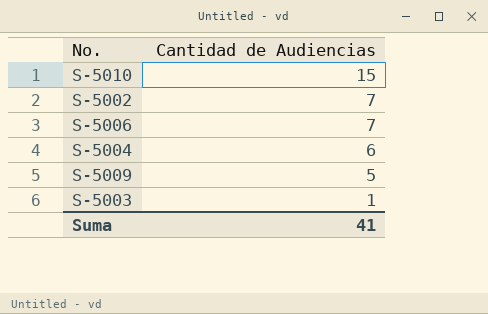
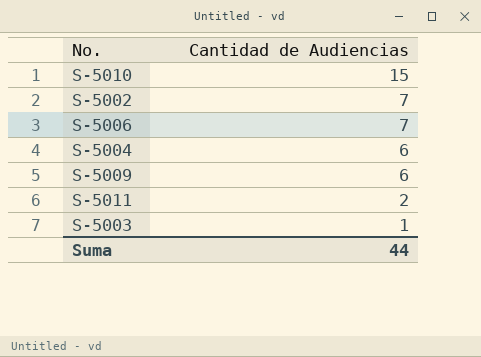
S-5009 | Cantidad de Audiencias: 5 -> 6
row S-5011: none -> 2
Suma | Cantidad de Audiencias: 41 -> 44

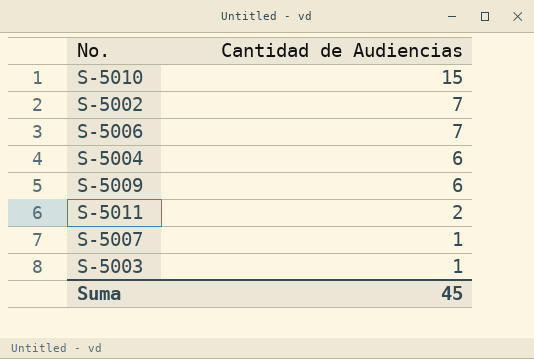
row S-5007: none -> 1
Suma | Cantidad de Audiencias: 44 -> 45

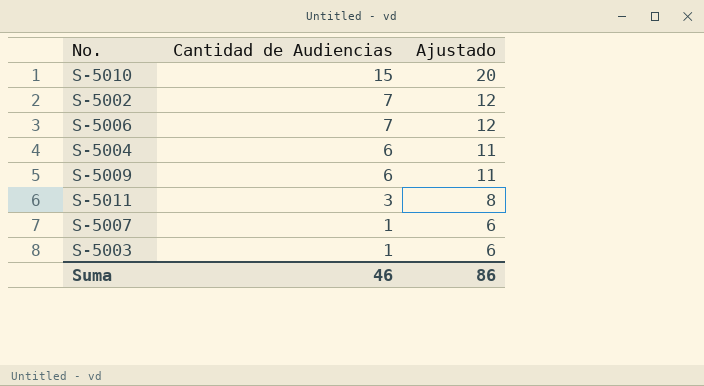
column Ajustado | formula: none -> [Cantidad de Audiencias] + 5
S-5011 | Cantidad de Audiencias: 2 -> 3
Suma | Cantidad de Audiencias: 45 -> 46

